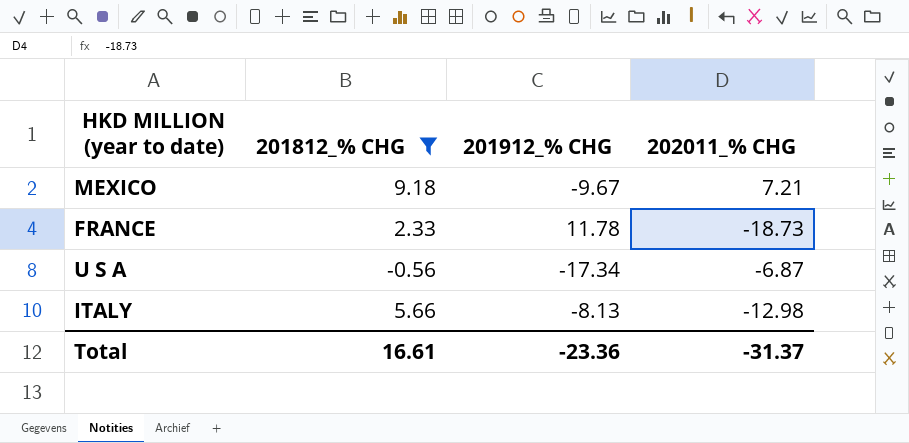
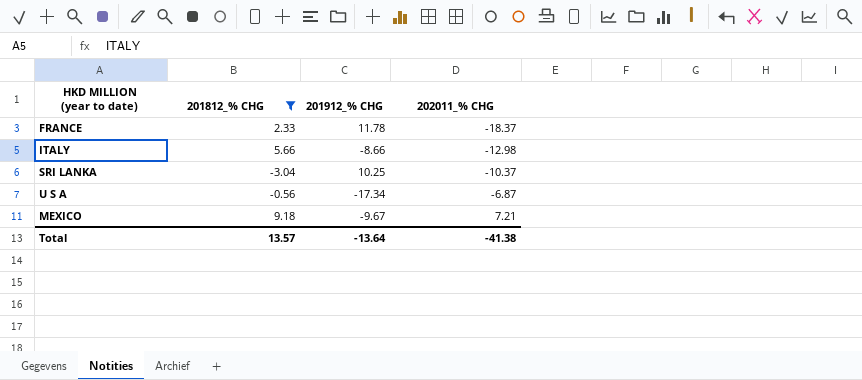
row order: none -> 202011_% CHG ascending
FRANCE | 202011_% CHG: -18.73 -> -18.37
ITALY | 201912_% CHG: -8.13 -> -8.66
row SRI LANKA: none -> -3.04 | 10.25 | -10.37
Total | 201812_% CHG: 16.61 -> 13.57
Total | 201912_% CHG: -23.36 -> -13.64
Total | 202011_% CHG: -31.37 -> -41.38

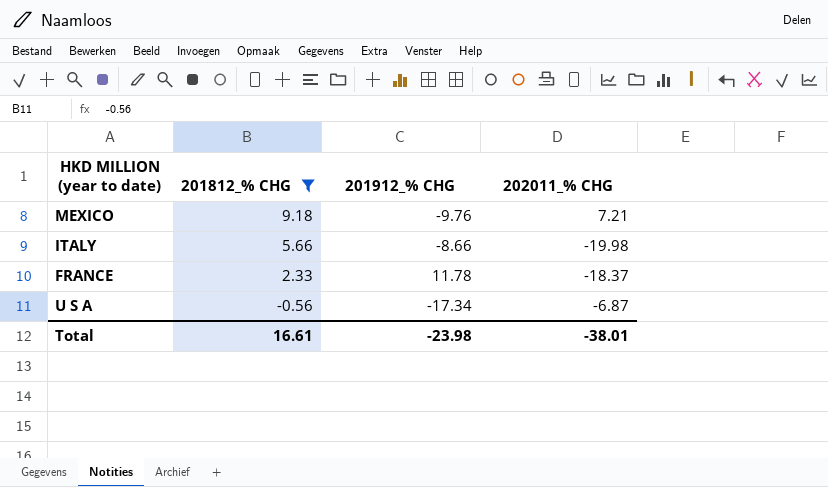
row order: 202011_% CHG ascending -> 201812_% CHG descending
row SRI LANKA: -3.04 | 10.25 | -10.37 -> none
MEXICO | 201912_% CHG: -9.67 -> -9.76
ITALY | 202011_% CHG: -12.98 -> -19.98
Total | 201812_% CHG: 13.57 -> 16.61
Total | 201912_% CHG: -13.64 -> -23.98
Total | 202011_% CHG: -41.38 -> -38.01

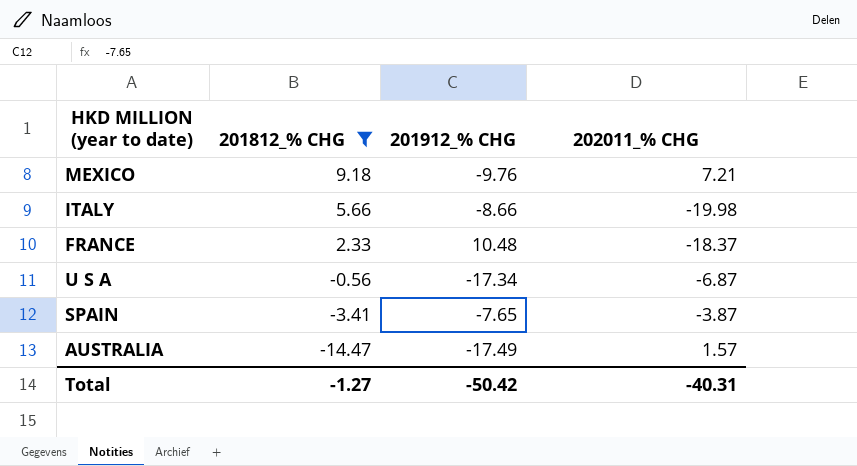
FRANCE | 201912_% CHG: 11.78 -> 10.48
row SPAIN: none -> -3.41 | -7.65 | -3.87
row AUSTRALIA: none -> -14.47 | -17.49 | 1.57
Total | 201812_% CHG: 16.61 -> -1.27
Total | 201912_% CHG: -23.98 -> -50.42
Total | 202011_% CHG: -38.01 -> -40.31

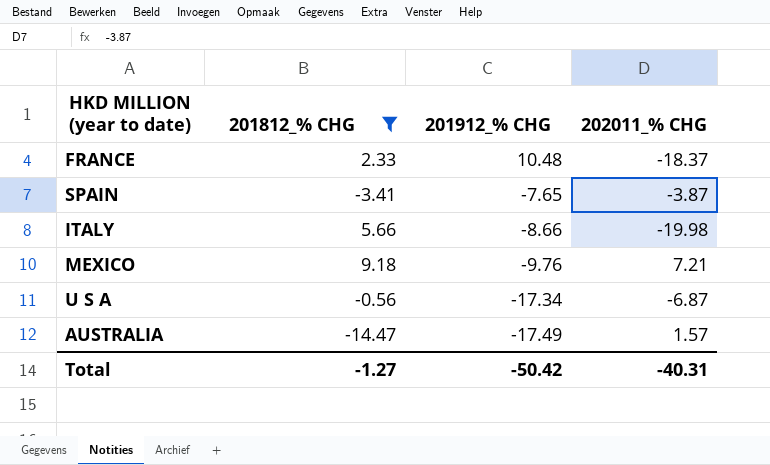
row order: 201812_% CHG descending -> 201912_% CHG descending

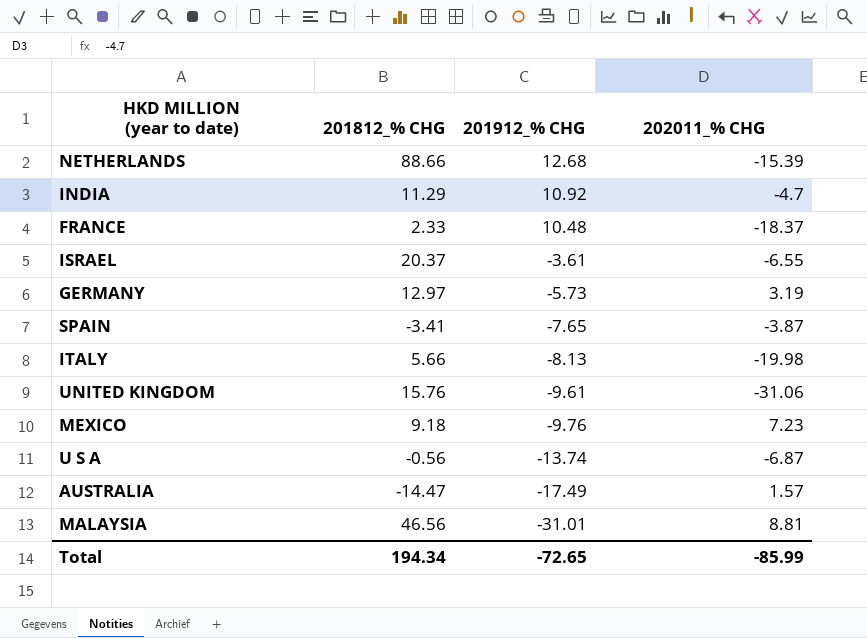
filter: 201812_% CHG <= 9.18 -> none
ITALY | 201912_% CHG: -8.66 -> -8.13
MEXICO | 202011_% CHG: 7.21 -> 7.23
U S A | 201912_% CHG: -17.34 -> -13.74
Total | 201812_% CHG: -1.27 -> 194.34
Total | 201912_% CHG: -50.42 -> -72.65
Total | 202011_% CHG: -40.31 -> -85.99

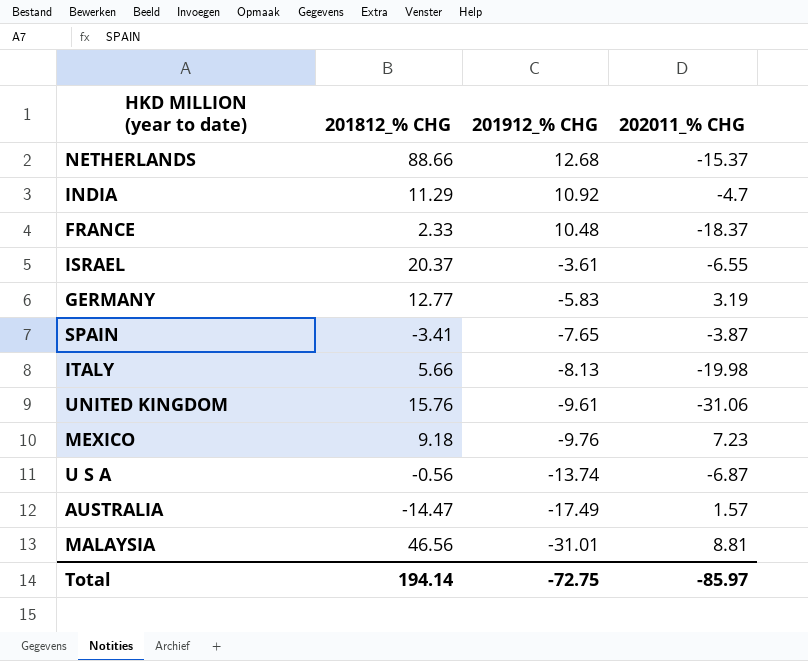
NETHERLANDS | 202011_% CHG: -15.39 -> -15.37
GERMANY | 201812_% CHG: 12.97 -> 12.77
GERMANY | 201912_% CHG: -5.73 -> -5.83
Total | 201812_% CHG: 194.34 -> 194.14
Total | 201912_% CHG: -72.65 -> -72.75
Total | 202011_% CHG: -85.99 -> -85.97

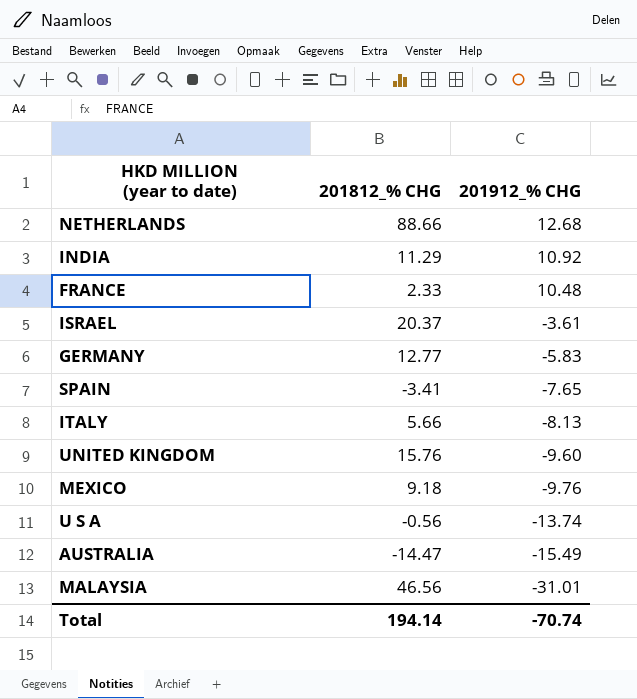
column 202011_% CHG | position: 4 -> none
UNITED KINGDOM | 201912_% CHG: -9.61 -> -9.60
AUSTRALIA | 201912_% CHG: -17.49 -> -15.49
Total | 201912_% CHG: -72.75 -> -70.74

